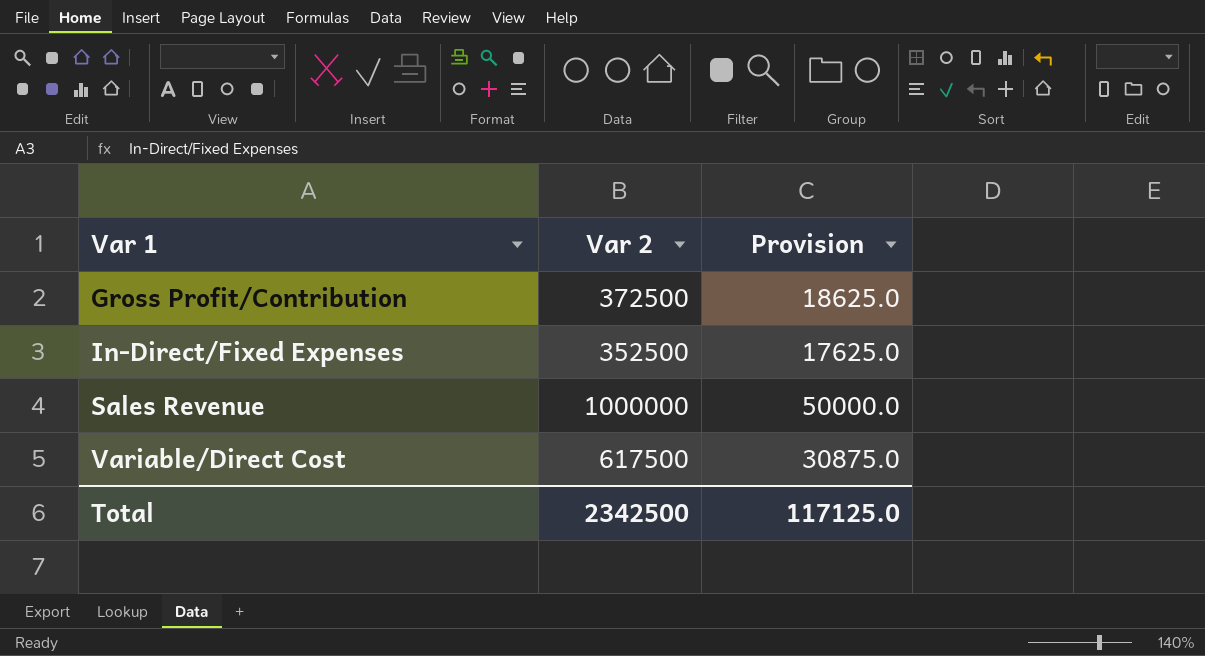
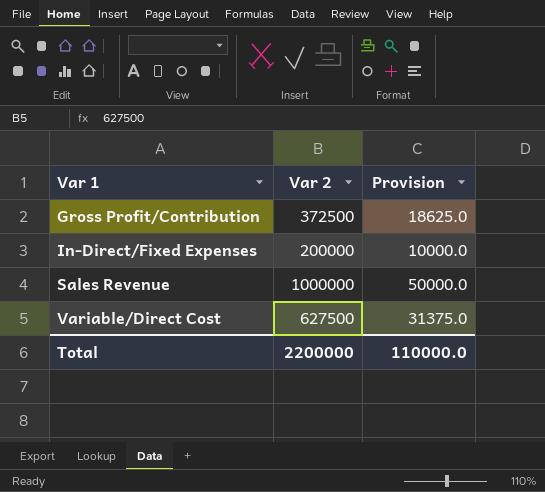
In-Direct/Fixed Expenses | Var 2: 352500 -> 200000
In-Direct/Fixed Expenses | Provision: 17625.0 -> 10000.0
Variable/Direct Cost | Var 2: 617500 -> 627500
Variable/Direct Cost | Provision: 30875.0 -> 31375.0
Total | Var 2: 2342500 -> 2200000
Total | Provision: 117125.0 -> 110000.0

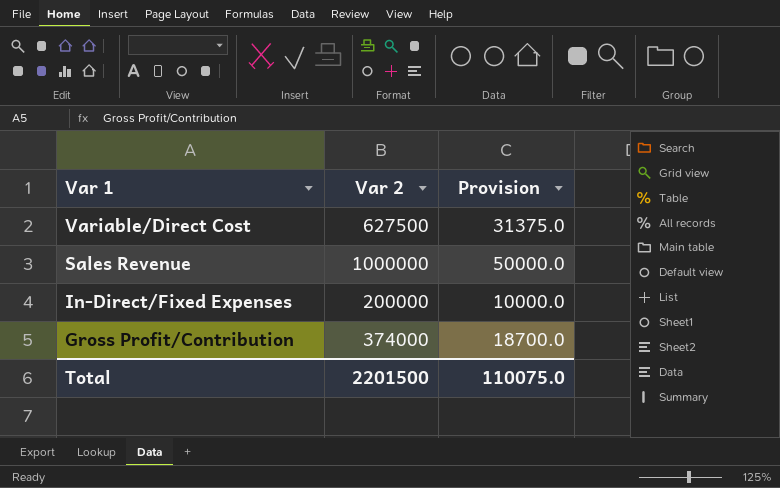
row order: Var 1 ascending -> Var 1 descending
Gross Profit/Contribution | Var 2: 372500 -> 374000
Gross Profit/Contribution | Provision: 18625.0 -> 18700.0
Total | Var 2: 2200000 -> 2201500
Total | Provision: 110000.0 -> 110075.0

